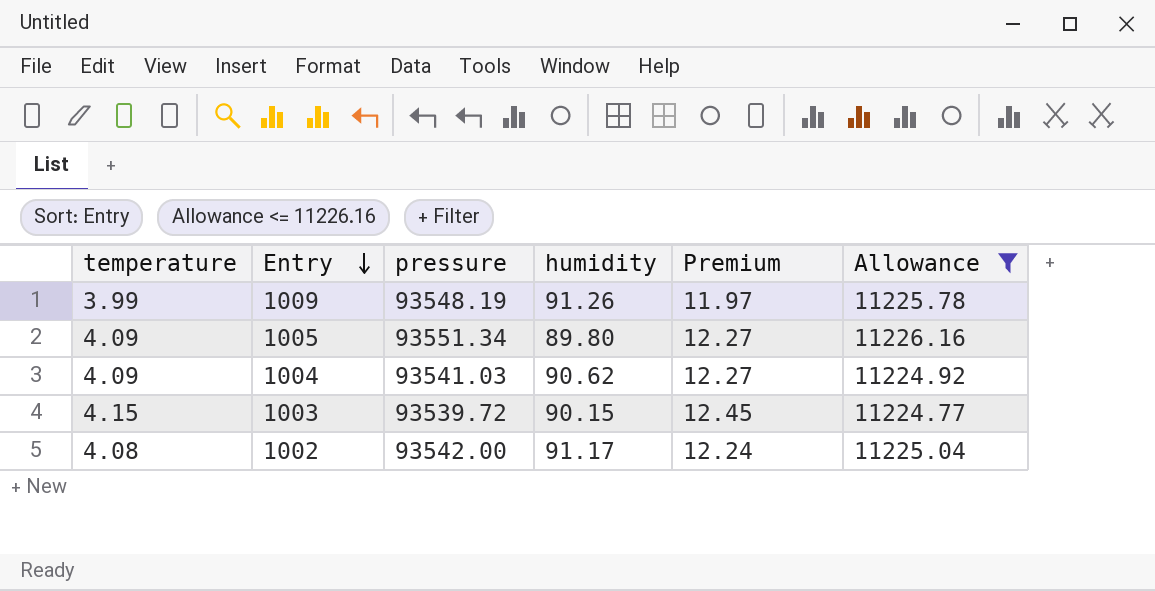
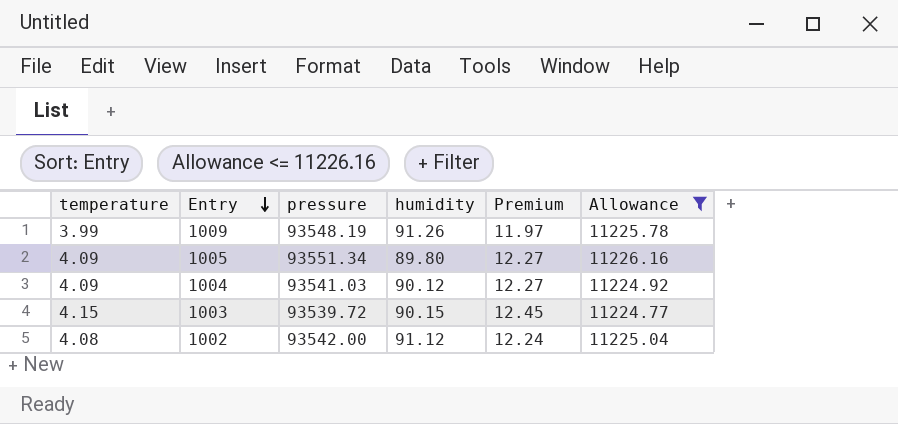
1004 | humidity: 90.62 -> 90.12
1002 | humidity: 91.17 -> 91.12

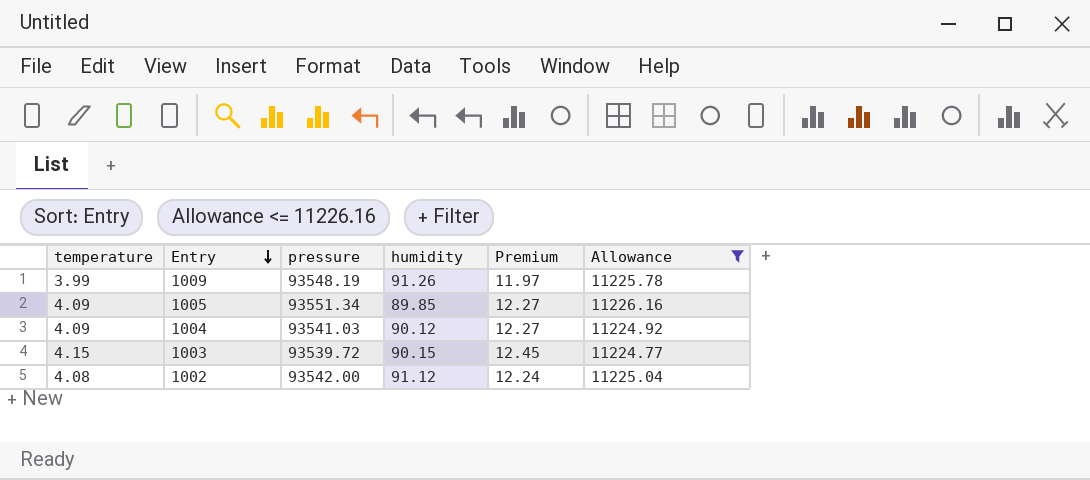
1005 | humidity: 89.80 -> 89.85

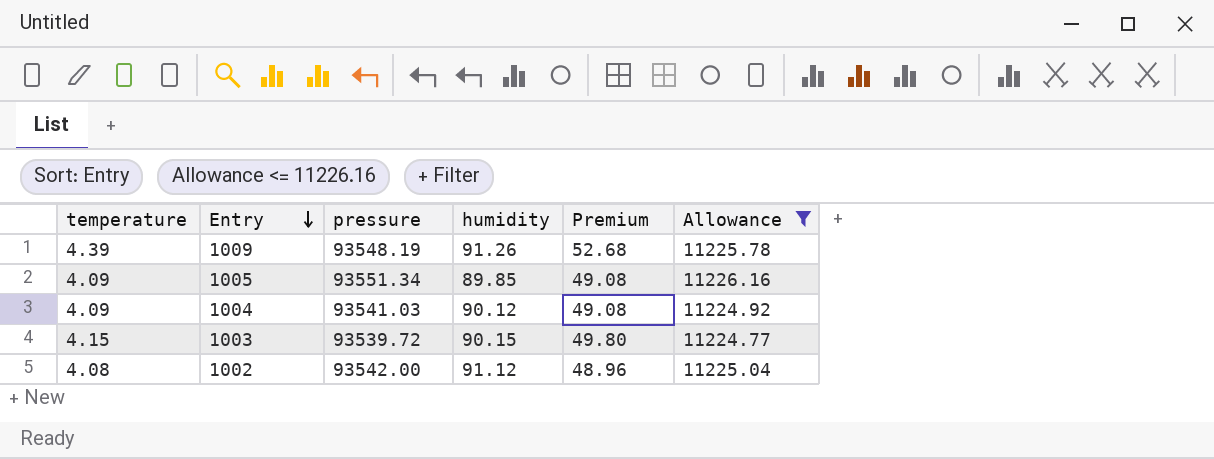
column Premium | formula: [temperature] * 3 -> [temperature] * 12
1009 | temperature: 3.99 -> 4.39

